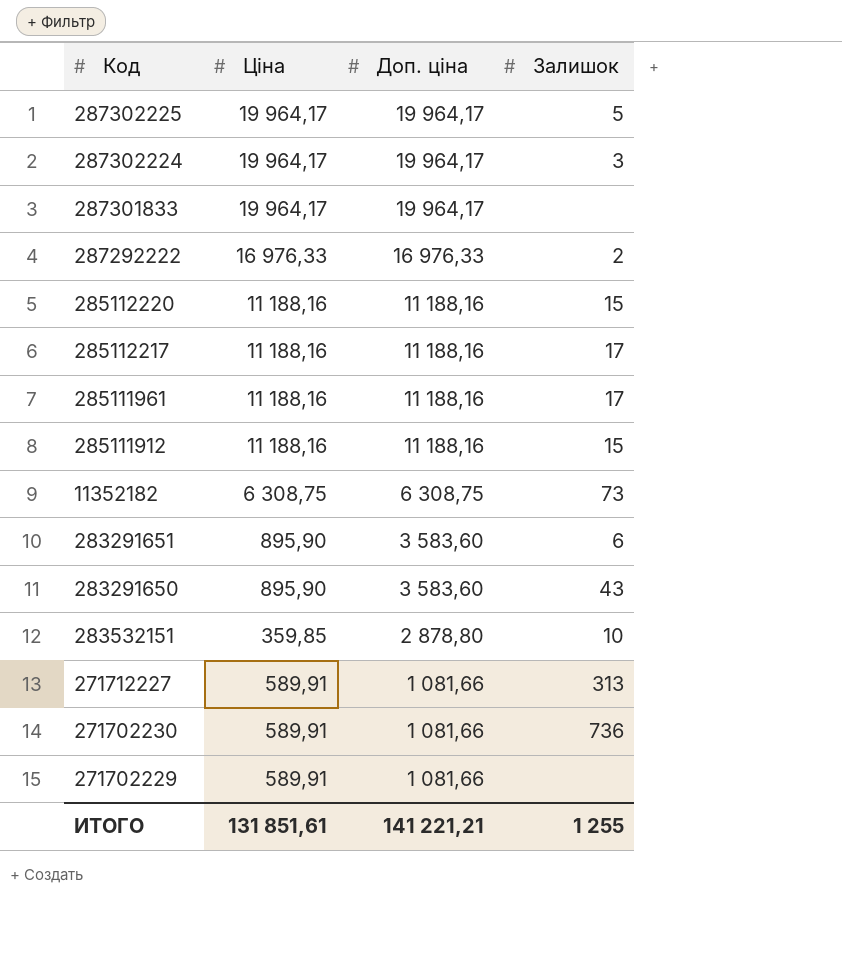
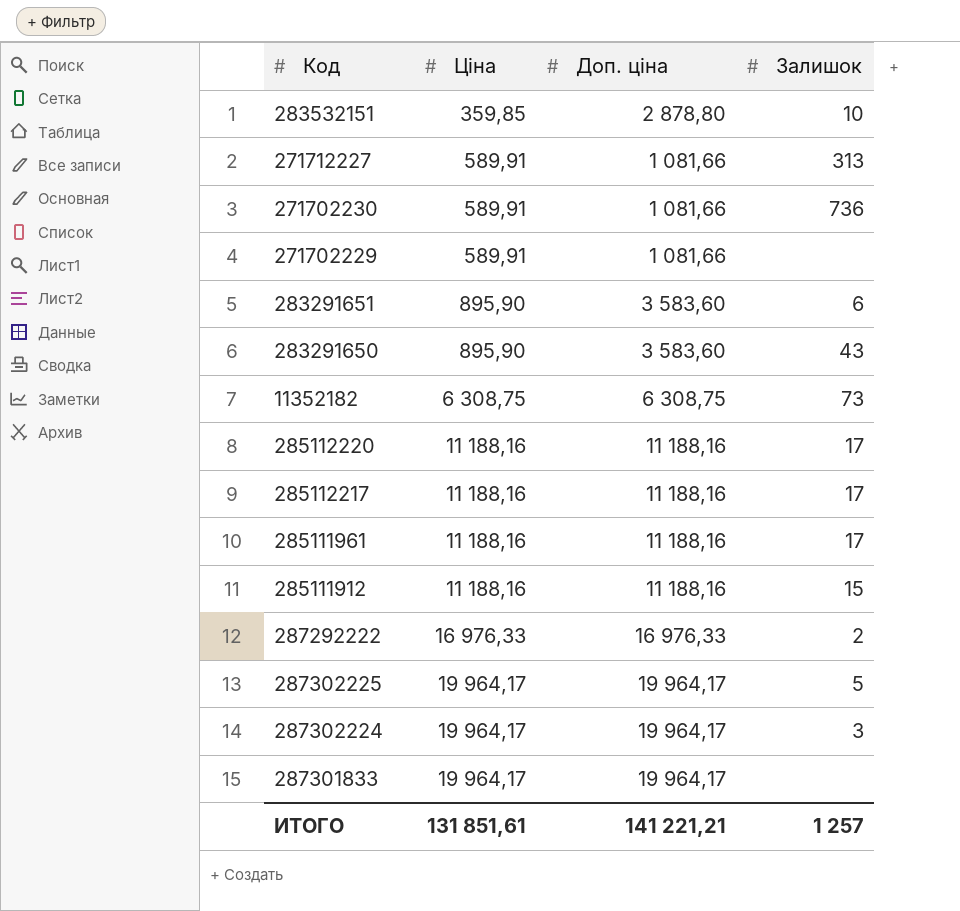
row order: Доп. ціна descending -> Ціна ascending
285112220 | Залишок: 15 -> 17
ИТОГО | Залишок: 1 255 -> 1 257

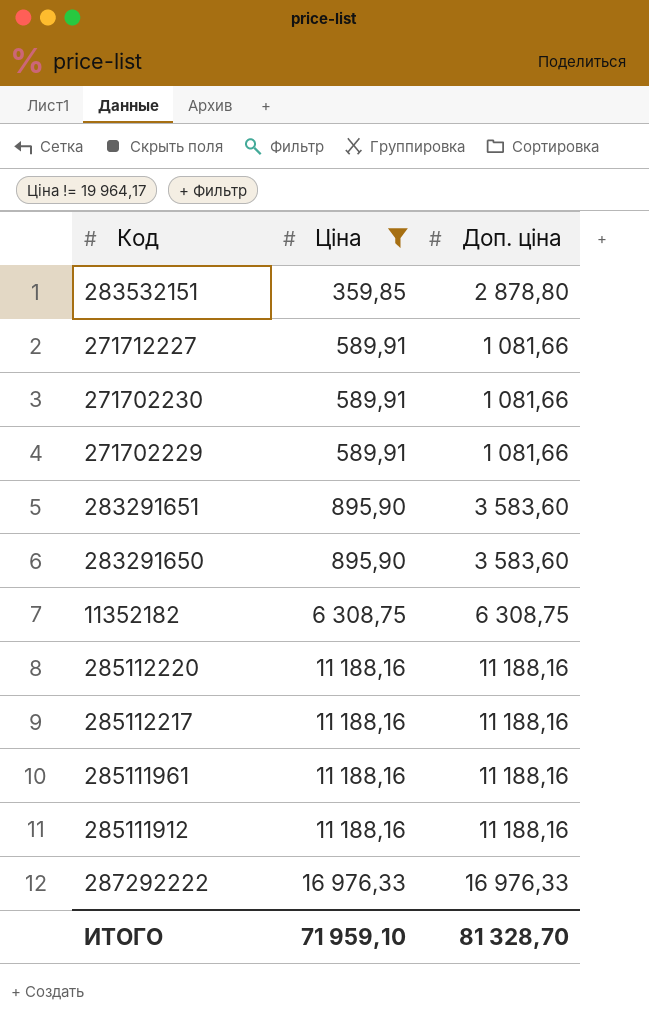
filter: none -> Ціна != 19 964,17
column Залишок | position: 4 -> none
ИТОГО | Ціна: 131 851,61 -> 71 959,10
ИТОГО | Доп. ціна: 141 221,21 -> 81 328,70

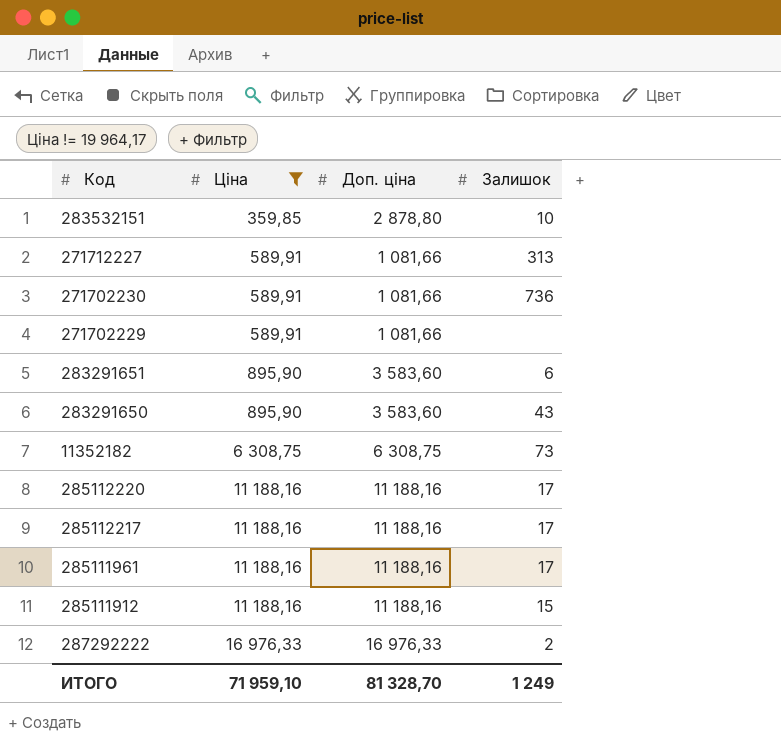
column Залишок | position: none -> 4

